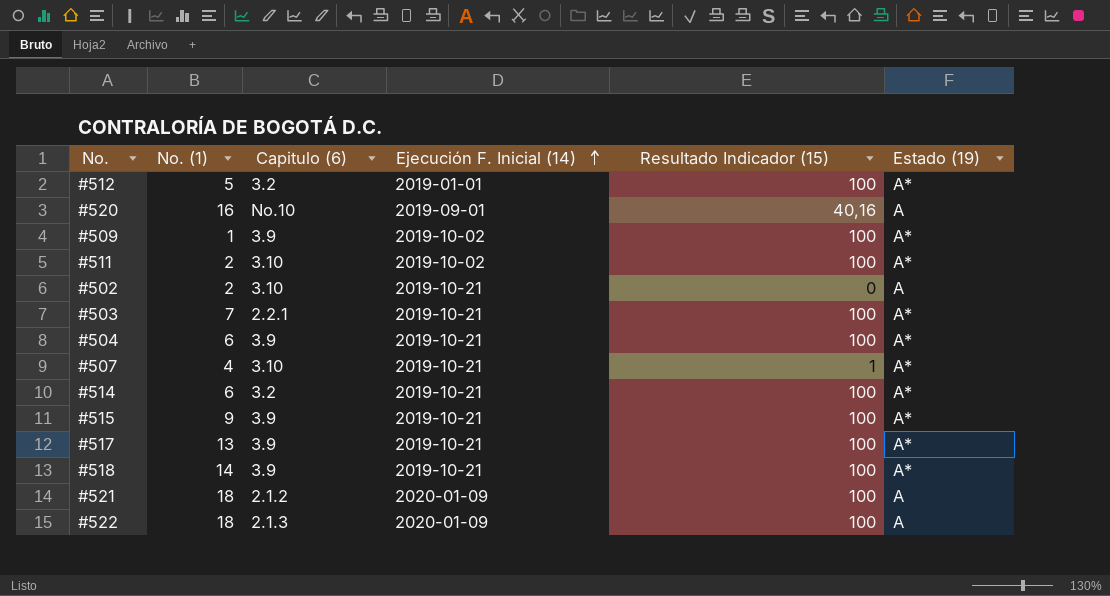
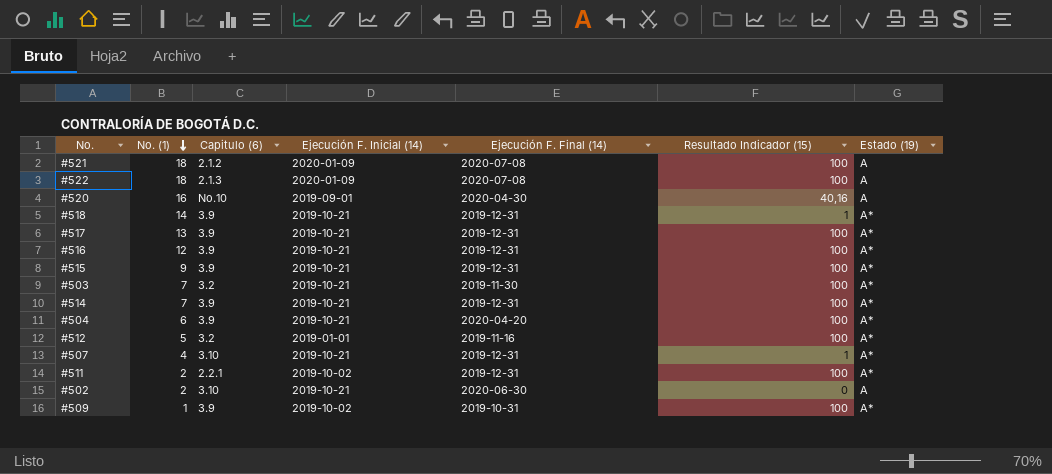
row order: Ejecución F. Inicial (14) ascending -> No. (1) descending
column Ejecución F. Final (14) | position: none -> 5
#518 | Resultado Indicador (15): 100 -> 1
row #516: none -> 12 | 3.9 | 2019-10-21 | 2019-12-31 | 100 | A*
#503 | Capitulo (6): 2.2.1 -> 3.2
#514 | No. (1): 6 -> 7
#514 | Capitulo (6): 3.2 -> 3.9
#511 | Capitulo (6): 3.10 -> 2.2.1

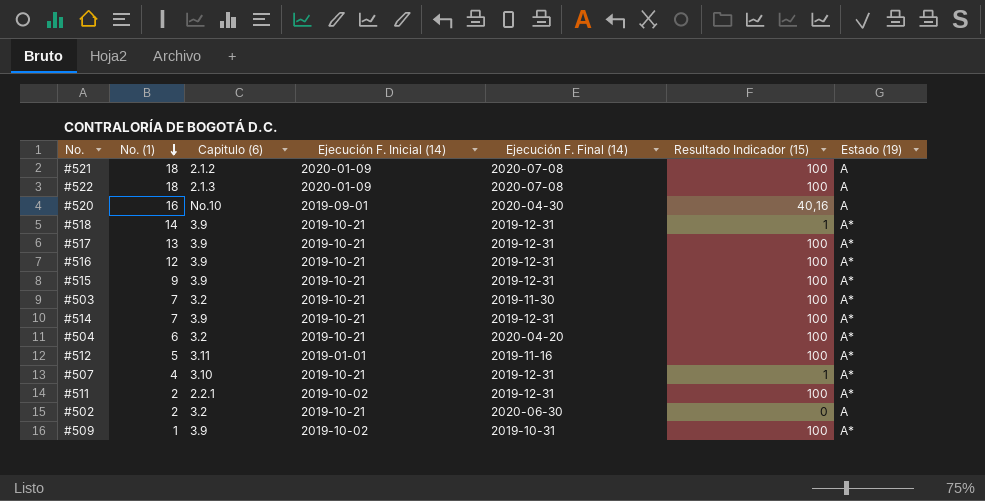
#504 | Capitulo (6): 3.9 -> 3.2
#512 | Capitulo (6): 3.2 -> 3.11
#502 | Capitulo (6): 3.10 -> 3.2

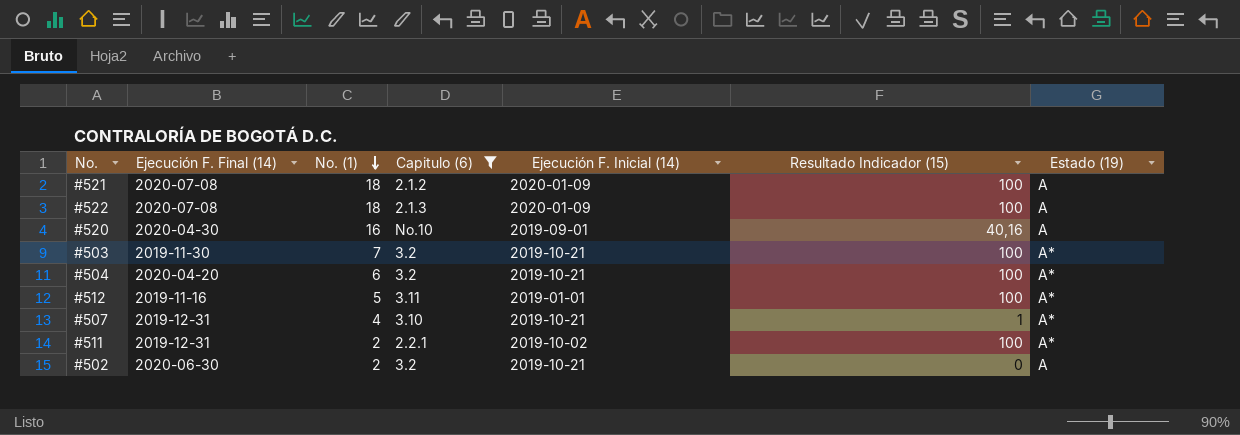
filter: none -> Capitulo (6) != 3.9
column Ejecución F. Final (14) | position: 5 -> 2

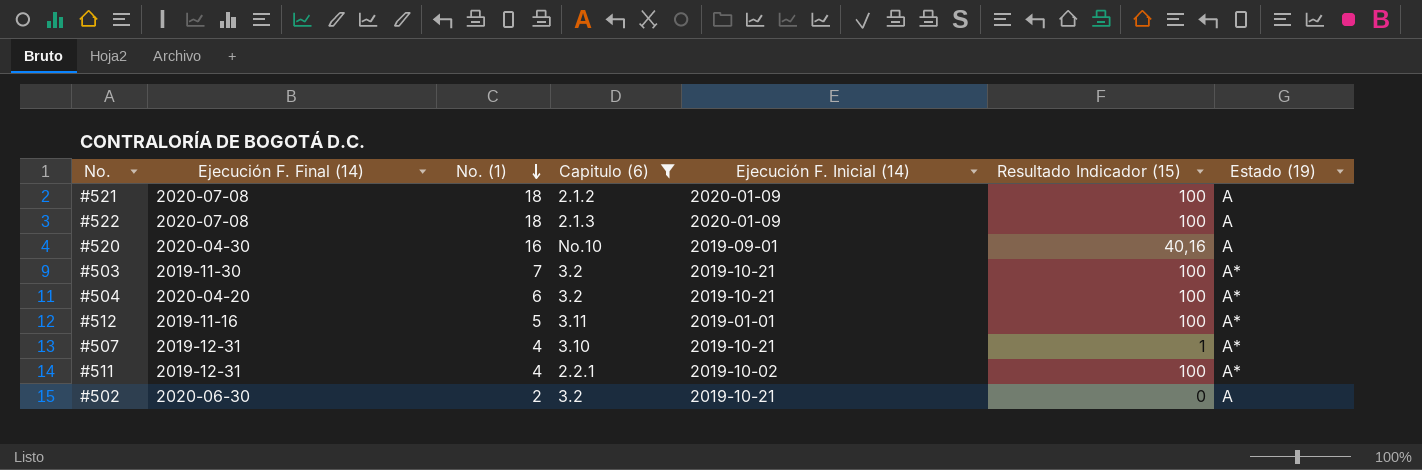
#511 | No. (1): 2 -> 4

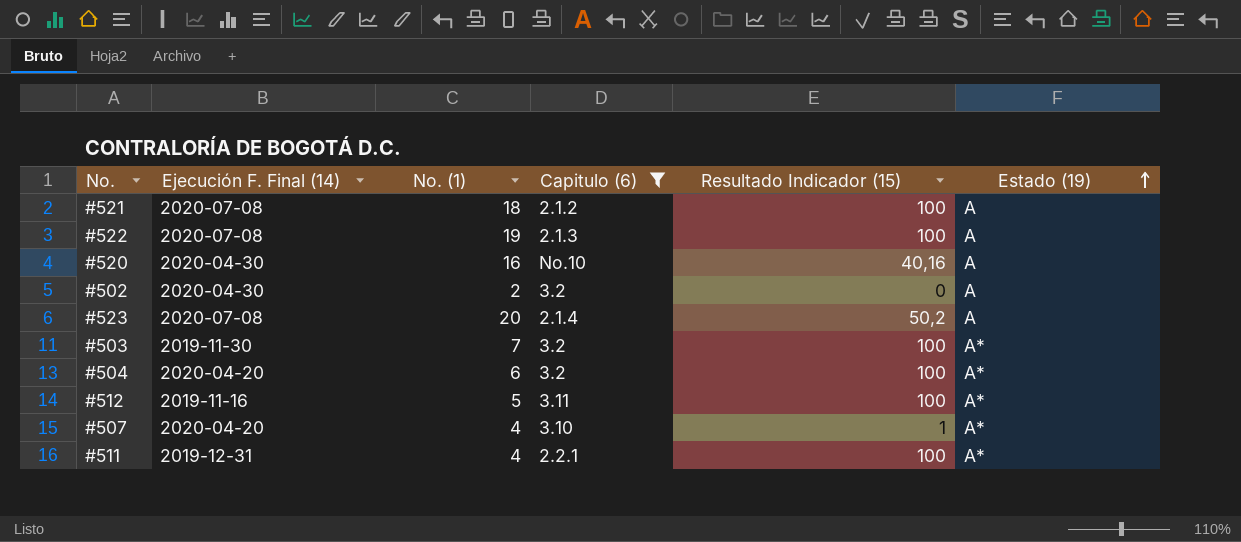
row order: No. (1) descending -> Estado (19) ascending
column Ejecución F. Inicial (14) | position: 5 -> none
#522 | No. (1): 18 -> 19
#502 | Ejecución F. Final (14): 2020-06-30 -> 2020-04-30
row #523: none -> 2020-07-08 | 20 | 2.1.4 | 50,2 | A
#507 | Ejecución F. Final (14): 2019-12-31 -> 2020-04-20

